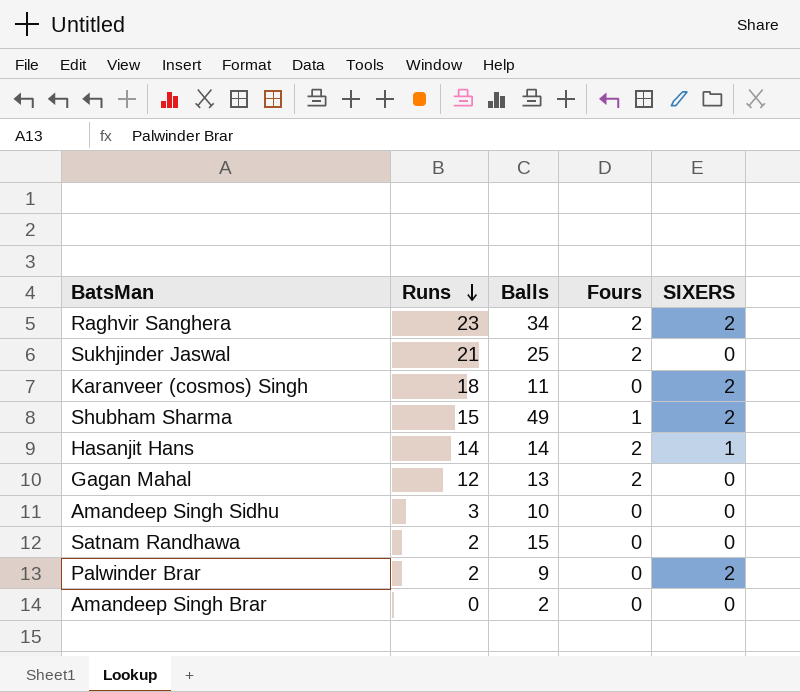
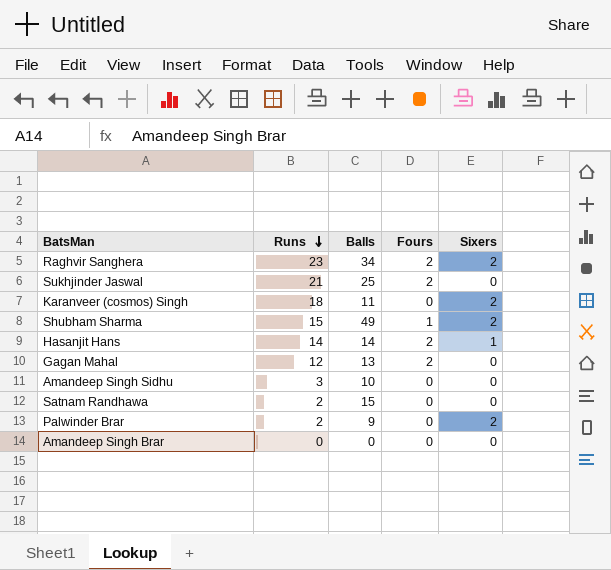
column name: SIXERS -> Sixers
Amandeep Singh Brar | Balls: 2 -> 0

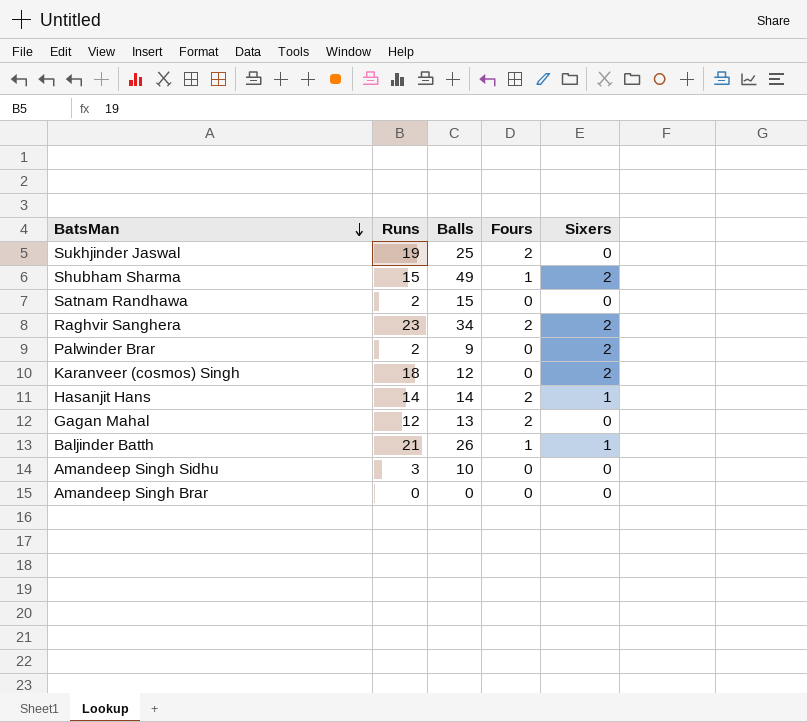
row order: Runs descending -> BatsMan descending
Sukhjinder Jaswal | Runs: 21 -> 19
Karanveer (cosmos) Singh | Balls: 11 -> 12
row Baljinder Batth: none -> 21 | 26 | 1 | 1

